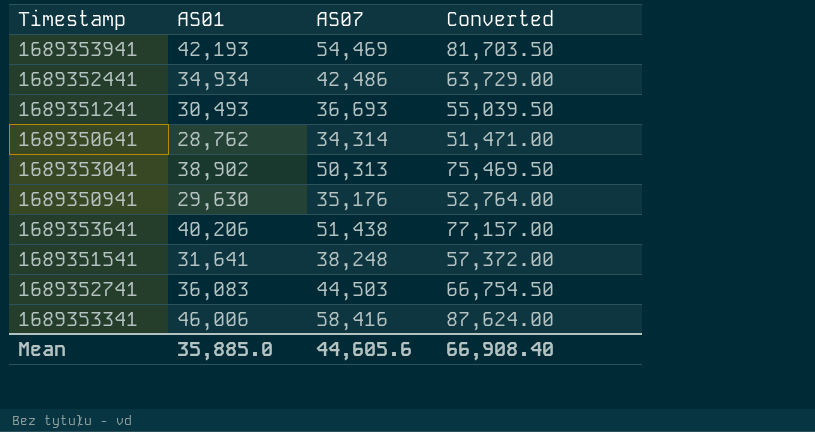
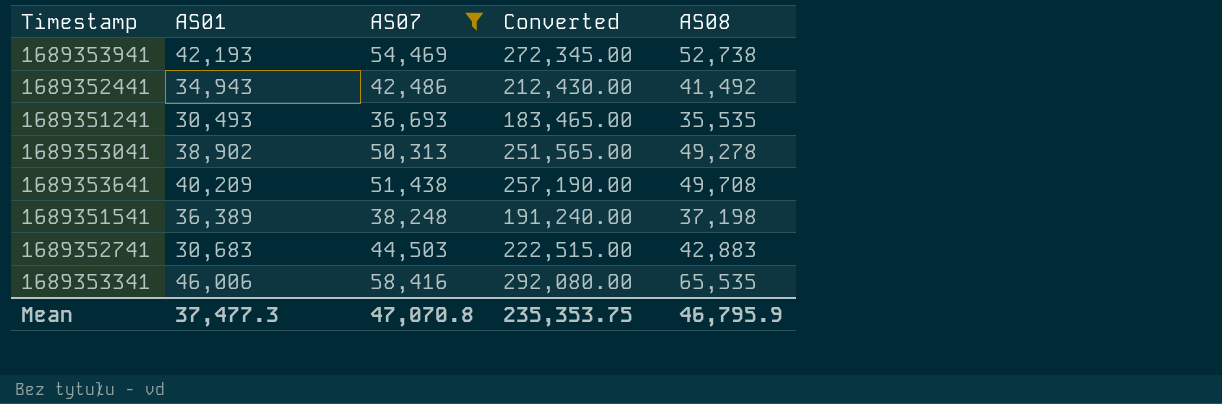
filter: none -> AS07 >= 36,693
column Converted | formula: [AS07] * 1.5 -> [AS07] * 5
column AS08 | position: none -> 5
1689352441 | AS01: 34,934 -> 34,943
1689353641 | AS01: 40,206 -> 40,209
1689351541 | AS01: 31,641 -> 36,389
1689352741 | AS01: 36,083 -> 30,683
Mean | AS01: 35,885.0 -> 37,477.3
Mean | AS07: 44,605.6 -> 47,070.8
Mean | Converted: 66,908.40 -> 235,353.75

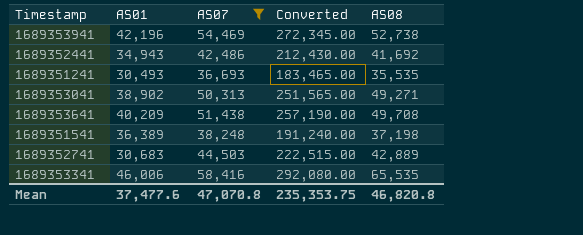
1689353941 | AS01: 42,193 -> 42,196
1689352441 | AS08: 41,492 -> 41,692
1689353041 | AS08: 49,278 -> 49,271
1689352741 | AS08: 42,883 -> 42,889
Mean | AS01: 37,477.3 -> 37,477.6
Mean | AS08: 46,795.9 -> 46,820.8

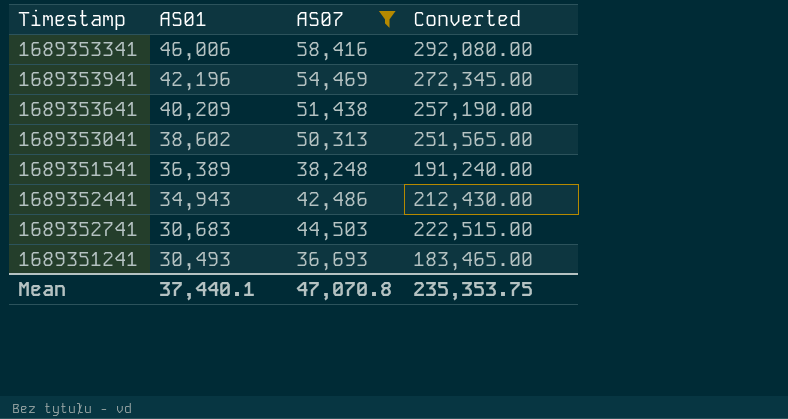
row order: none -> AS01 descending
column AS08 | position: 5 -> none
1689353041 | AS01: 38,902 -> 38,602
Mean | AS01: 37,477.6 -> 37,440.1

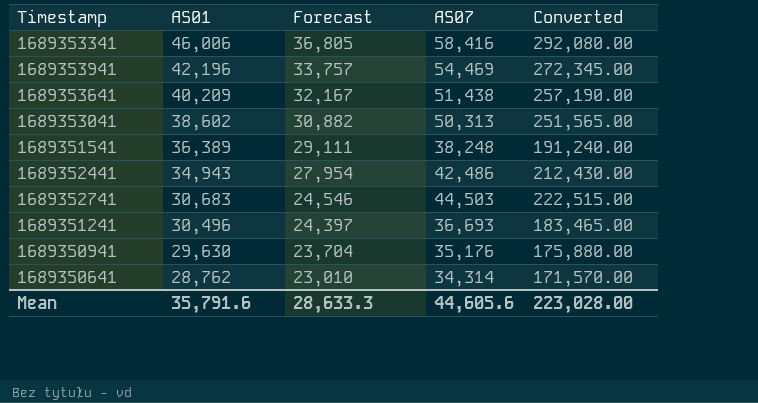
filter: AS07 >= 36,693 -> none
column Forecast | formula: none -> [AS01] * 0.8
1689351241 | AS01: 30,493 -> 30,496
Mean | AS01: 37,440.1 -> 35,791.6
Mean | AS07: 47,070.8 -> 44,605.6
Mean | Converted: 235,353.75 -> 223,028.00

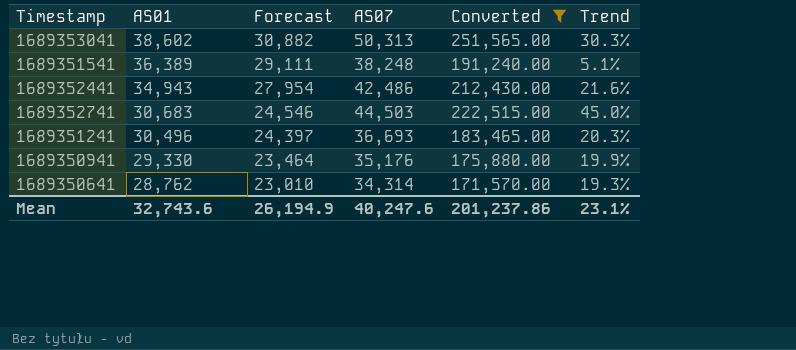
filter: none -> Converted <= 251,565.00
column Trend | formula: none -> ([AS07] - [AS01]) / [AS01]
1689350941 | AS01: 29,630 -> 29,330
1689350941 | Forecast: 23,704 -> 23,464
Mean | AS01: 35,791.6 -> 32,743.6
Mean | Forecast: 28,633.3 -> 26,194.9
Mean | AS07: 44,605.6 -> 40,247.6
Mean | Converted: 223,028.00 -> 201,237.86

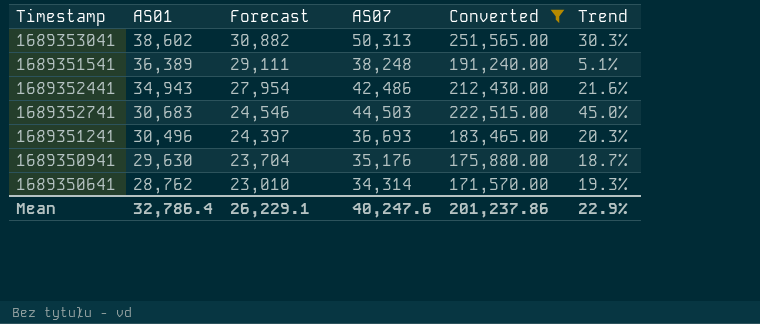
1689350941 | AS01: 29,330 -> 29,630
1689350941 | Forecast: 23,464 -> 23,704
1689350941 | Trend: 19.9% -> 18.7%
Mean | AS01: 32,743.6 -> 32,786.4
Mean | Forecast: 26,194.9 -> 26,229.1
Mean | Trend: 23.1% -> 22.9%

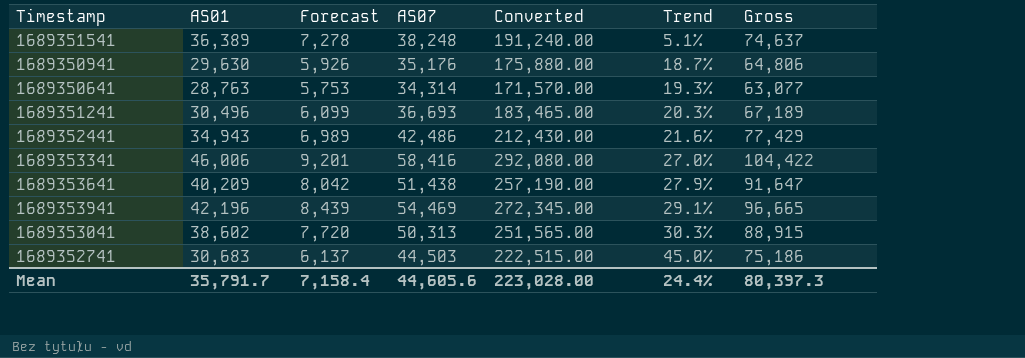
filter: Converted <= 251,565.00 -> none
row order: AS01 descending -> Trend ascending
column Forecast | formula: [AS01] * 0.8 -> [AS01] * 0.2
column Gross | formula: none -> [AS01] + [AS07]
1689350641 | AS01: 28,762 -> 28,763
Mean | AS01: 32,786.4 -> 35,791.7
Mean | Forecast: 26,229.1 -> 7,158.4
Mean | AS07: 40,247.6 -> 44,605.6
Mean | Converted: 201,237.86 -> 223,028.00
Mean | Trend: 22.9% -> 24.4%

